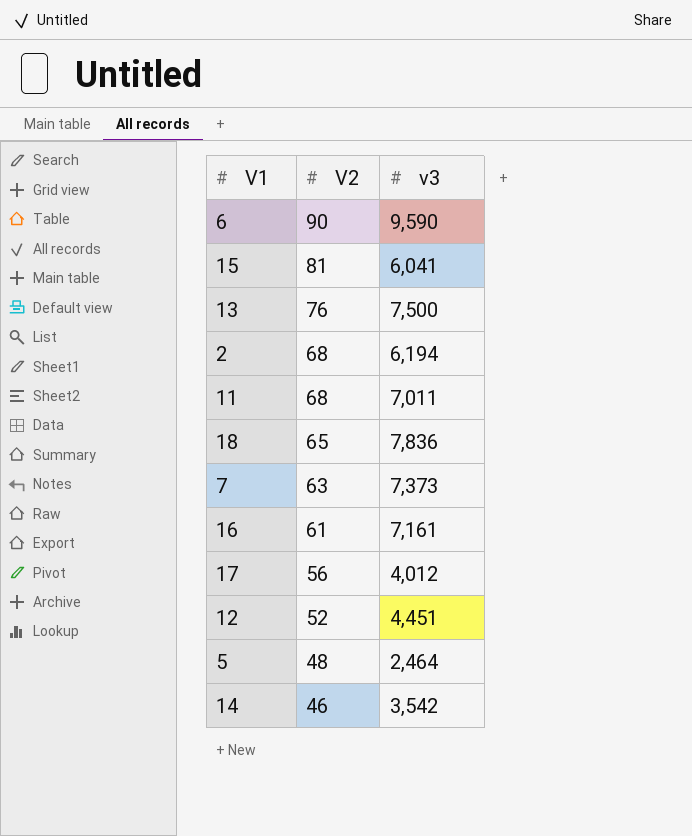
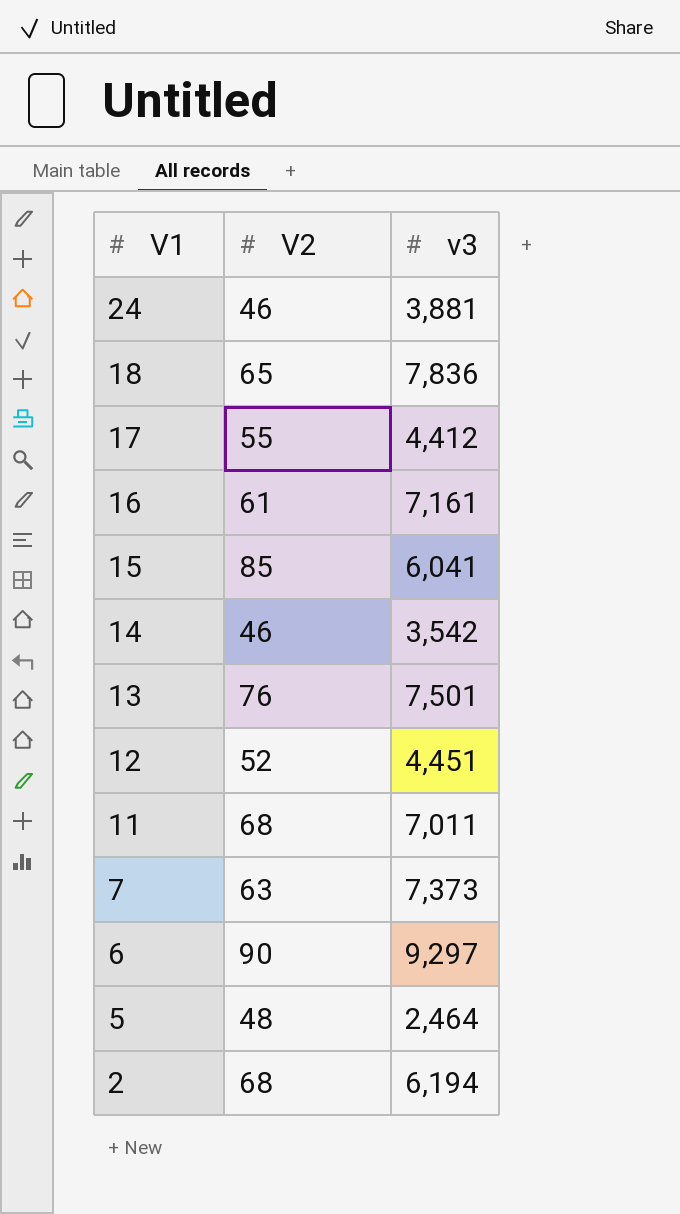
row order: V2 descending -> V1 descending
row 24: none -> 46 | 3,881
17 | V2: 56 -> 55
17 | v3: 4,012 -> 4,412
15 | V2: 81 -> 85
13 | v3: 7,500 -> 7,501
6 | v3: 9,590 -> 9,297

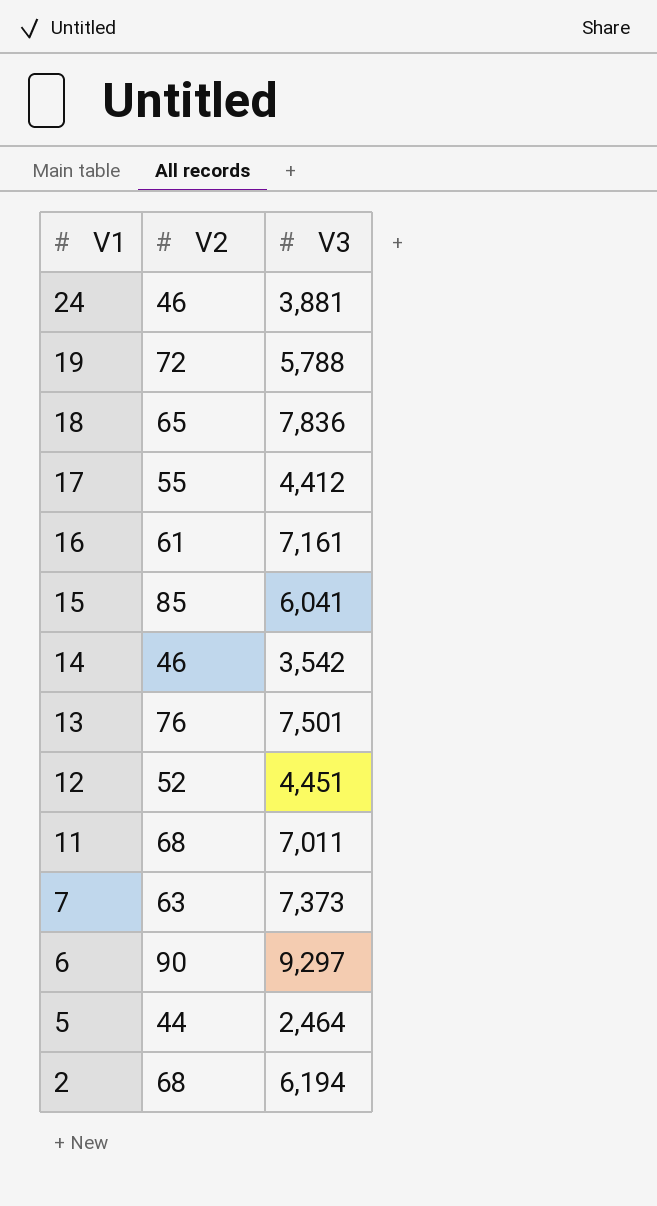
column name: v3 -> V3
row 19: none -> 72 | 5,788
5 | V2: 48 -> 44

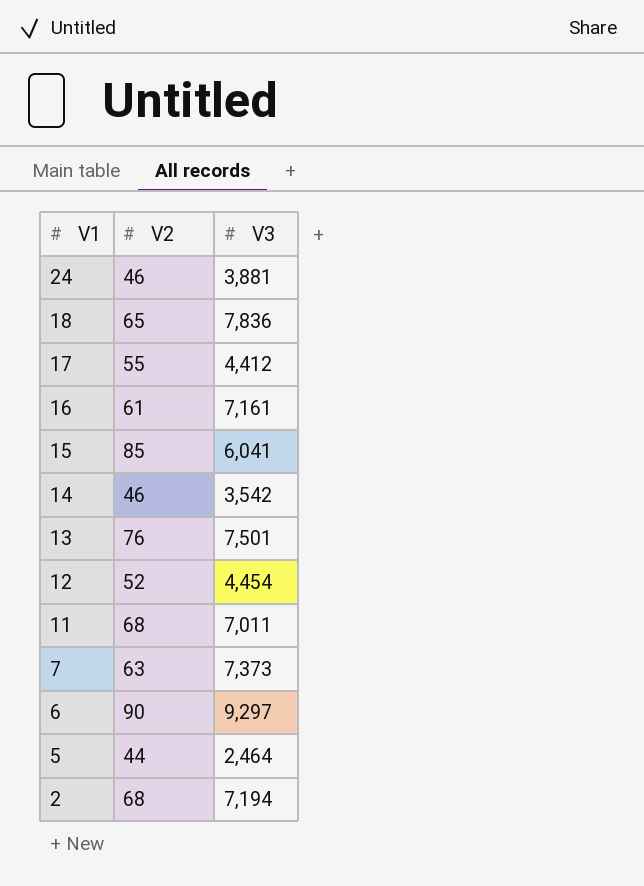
row 19: 72 | 5,788 -> none
12 | V3: 4,451 -> 4,454
2 | V3: 6,194 -> 7,194

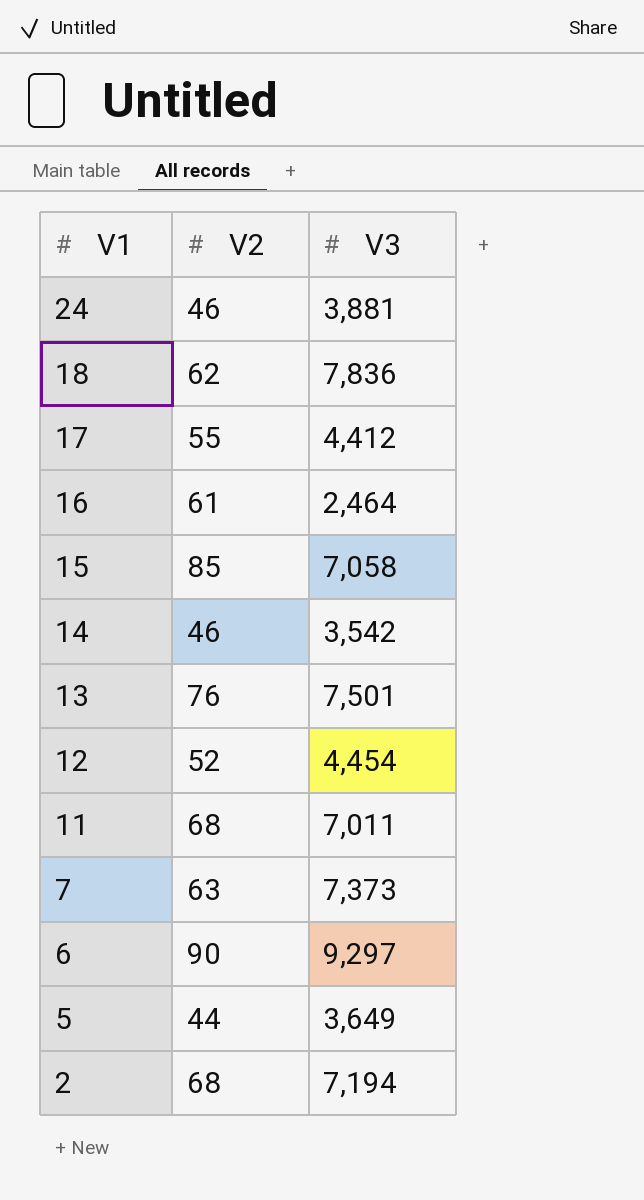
18 | V2: 65 -> 62
16 | V3: 7,161 -> 2,464
15 | V3: 6,041 -> 7,058
5 | V3: 2,464 -> 3,649

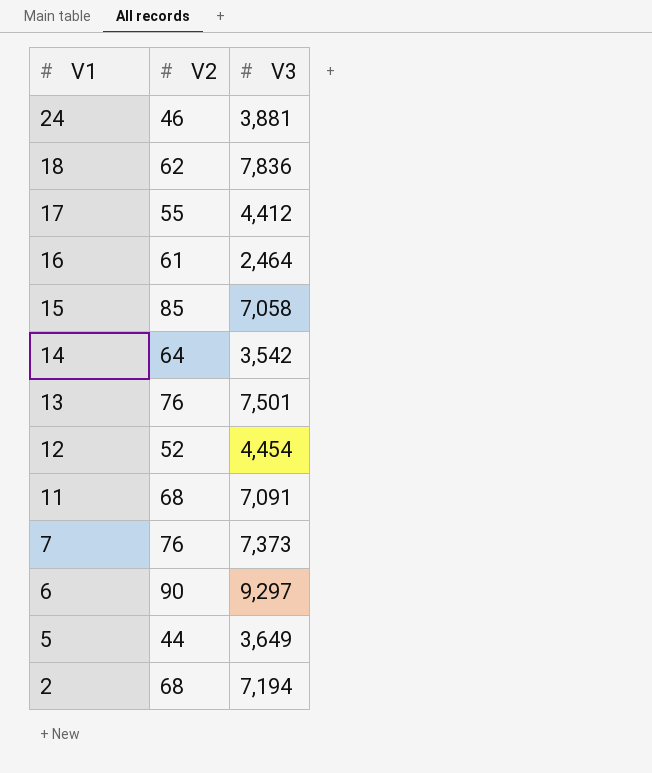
14 | V2: 46 -> 64
11 | V3: 7,011 -> 7,091
7 | V2: 63 -> 76

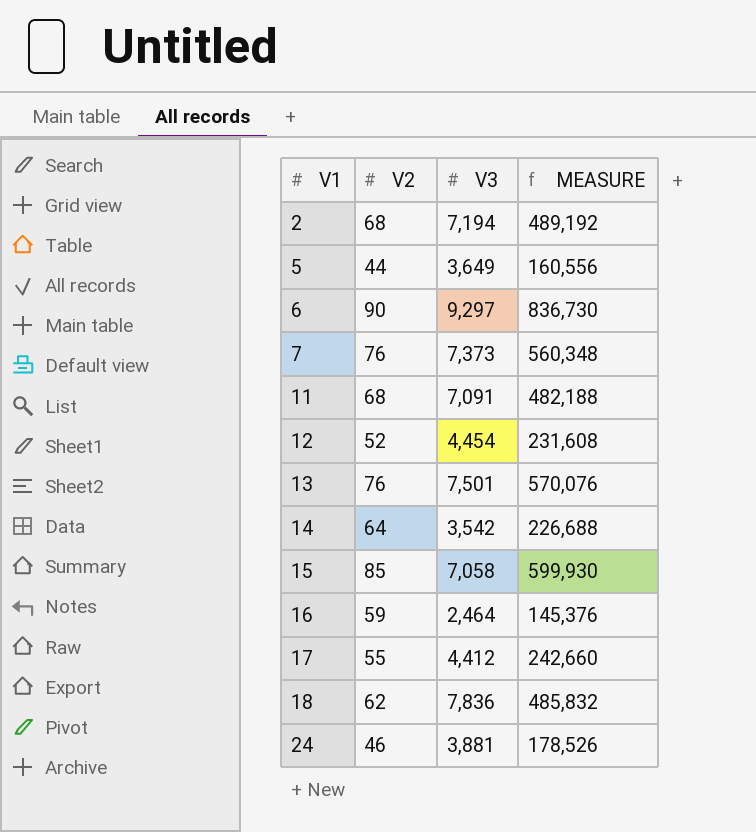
row order: V1 descending -> V1 ascending
column MEASURE | formula: none -> [V2] * [V3]
16 | V2: 61 -> 59

